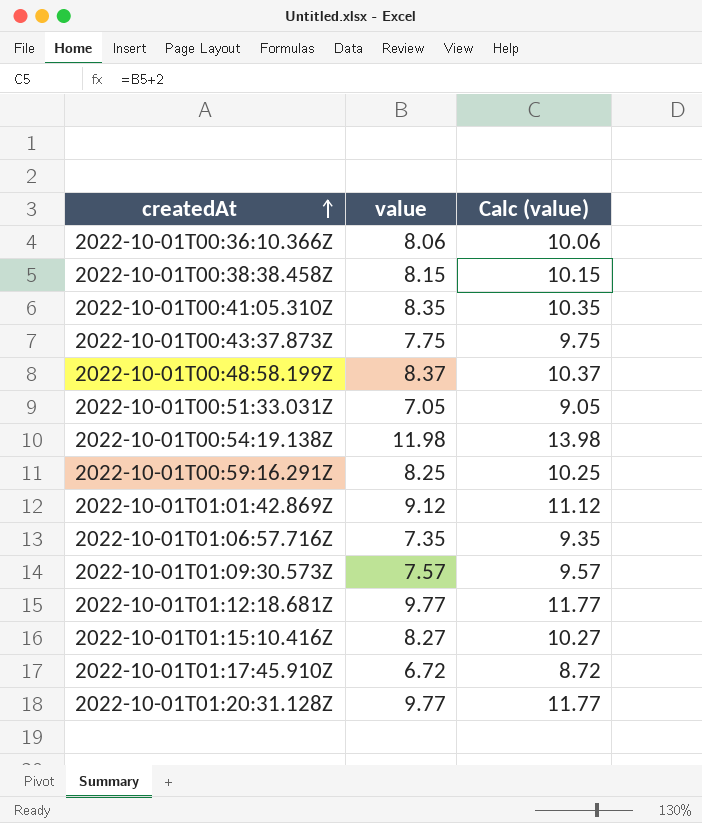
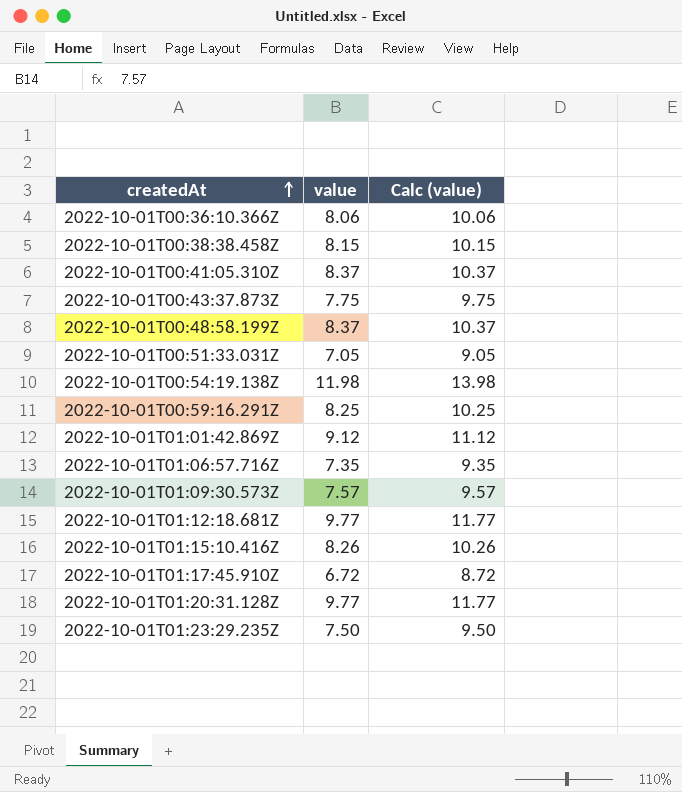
2022-10-01T00:41:05.310Z | value: 8.35 -> 8.37
2022-10-01T00:41:05.310Z | Calc (value): 10.35 -> 10.37
2022-10-01T01:15:10.416Z | value: 8.27 -> 8.26
2022-10-01T01:15:10.416Z | Calc (value): 10.27 -> 10.26
row 2022-10-01T01:23:29.235Z: none -> 7.50 | 9.50

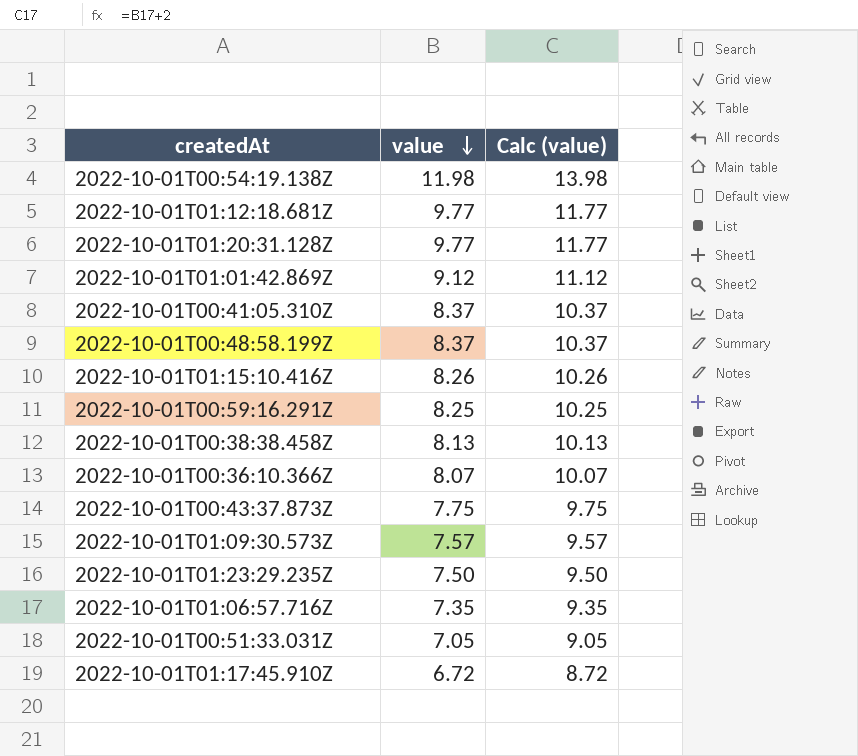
row order: createdAt ascending -> value descending
2022-10-01T00:38:38.458Z | value: 8.15 -> 8.13
2022-10-01T00:38:38.458Z | Calc (value): 10.15 -> 10.13
2022-10-01T00:36:10.366Z | value: 8.06 -> 8.07
2022-10-01T00:36:10.366Z | Calc (value): 10.06 -> 10.07

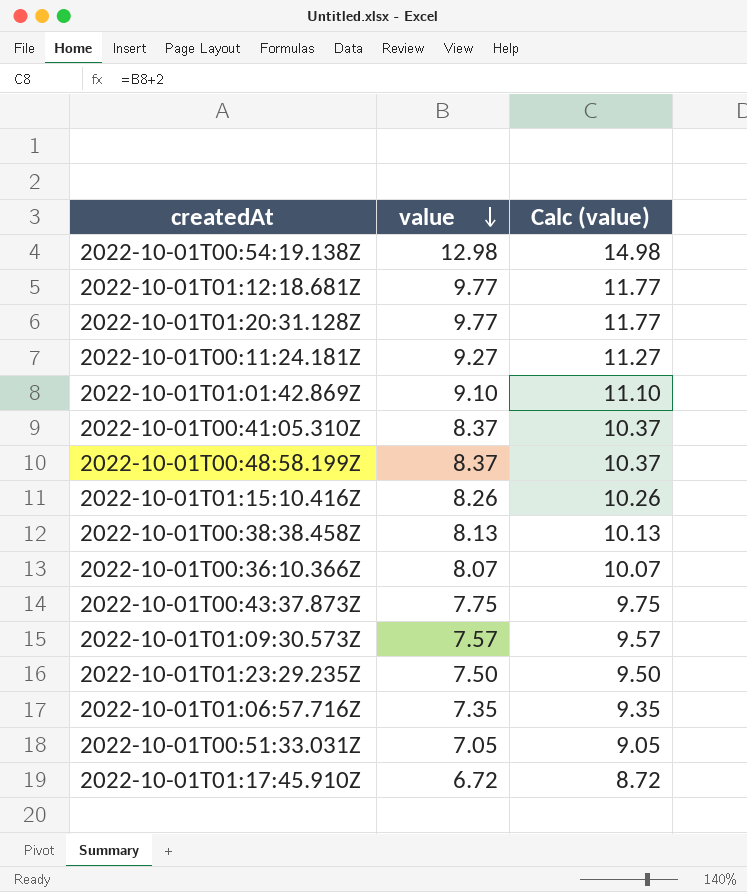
row 2022-10-01T00:59:16.291Z: 8.25 | 10.25 -> none
2022-10-01T00:54:19.138Z | value: 11.98 -> 12.98
2022-10-01T00:54:19.138Z | Calc (value): 13.98 -> 14.98
row 2022-10-01T00:11:24.181Z: none -> 9.27 | 11.27
2022-10-01T01:01:42.869Z | value: 9.12 -> 9.10
2022-10-01T01:01:42.869Z | Calc (value): 11.12 -> 11.10

